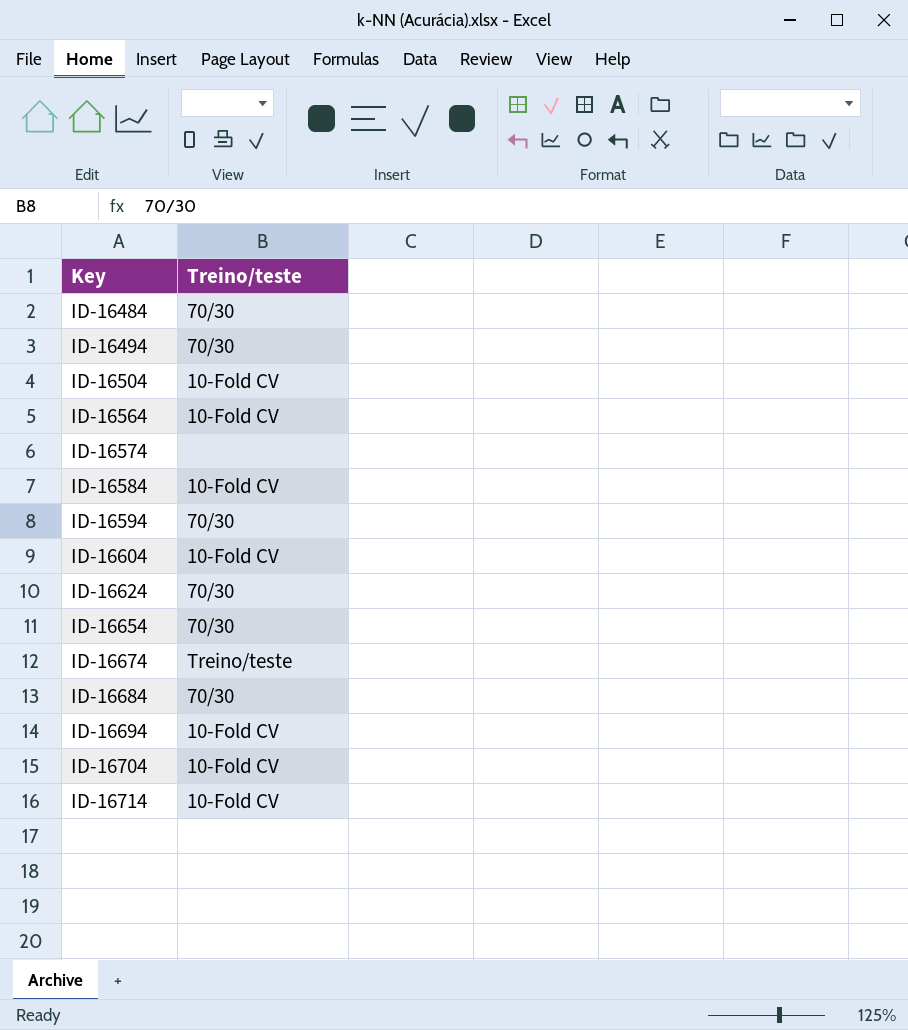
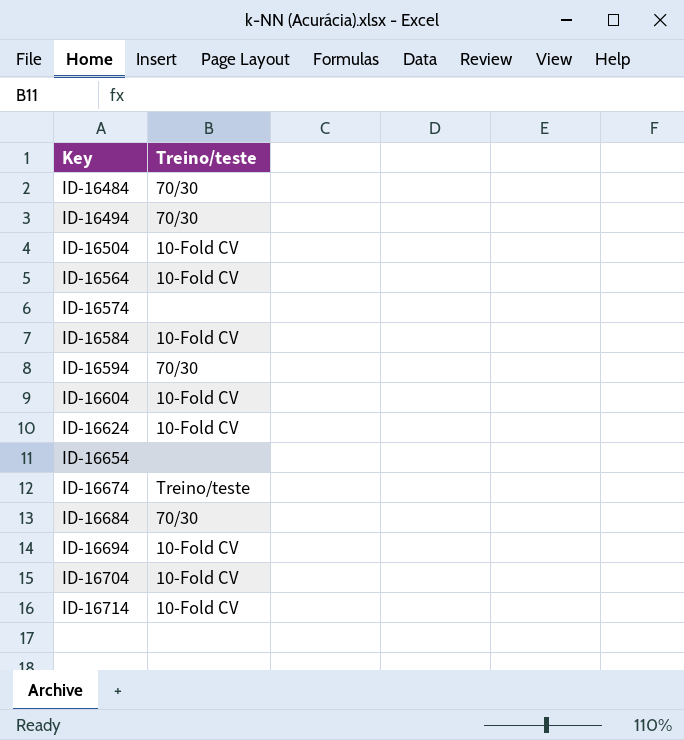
ID-16624 | Treino/teste: 70/30 -> 10-Fold CV
ID-16654 | Treino/teste: 70/30 -> none

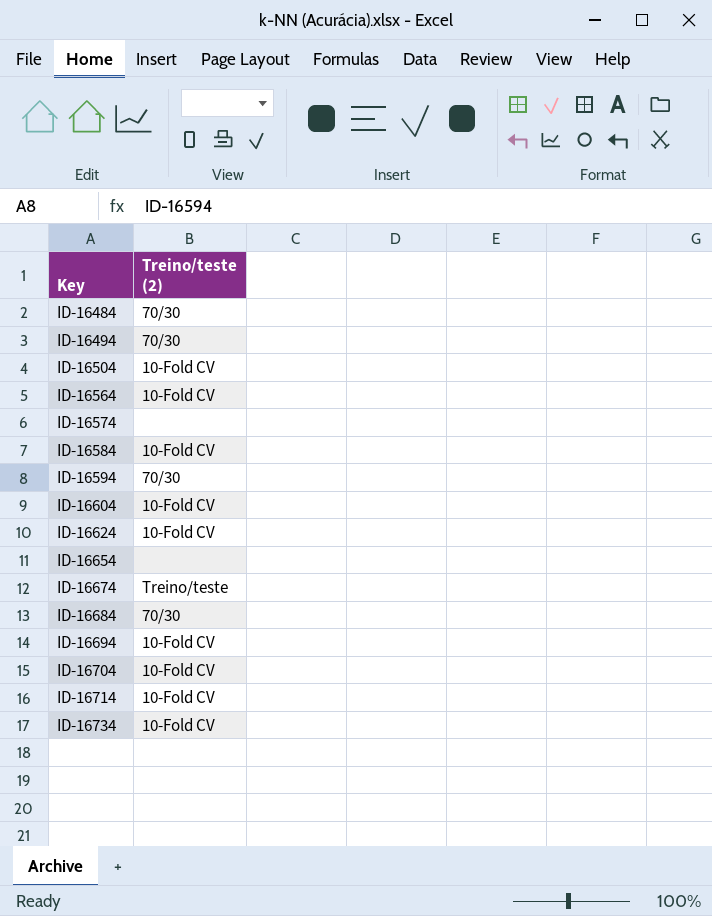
column name: Treino/teste -> Treino/teste (2)
row ID-16734: none -> 10-Fold CV

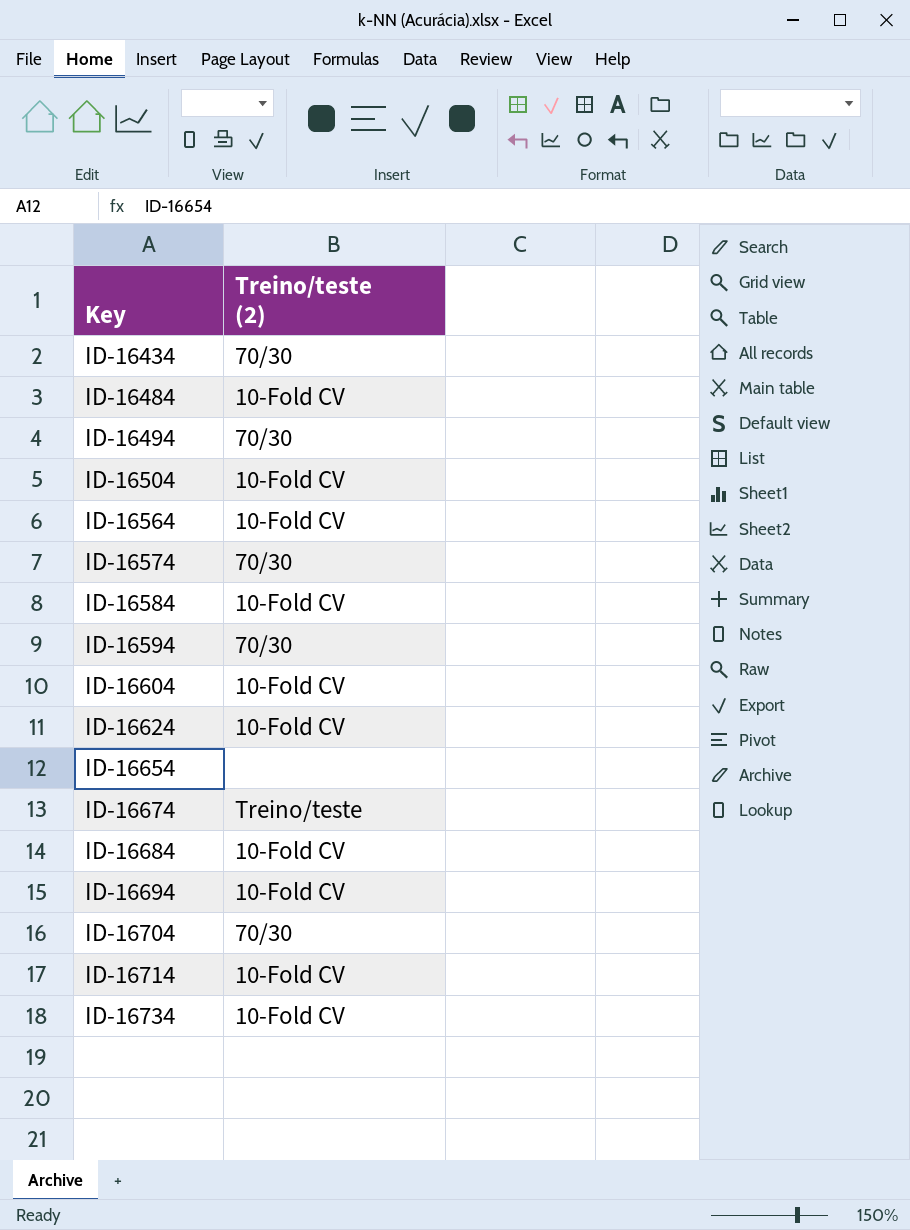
row ID-16434: none -> 70/30
ID-16484 | Treino/teste (2): 70/30 -> 10-Fold CV
ID-16574 | Treino/teste (2): none -> 70/30
ID-16684 | Treino/teste (2): 70/30 -> 10-Fold CV
ID-16704 | Treino/teste (2): 10-Fold CV -> 70/30

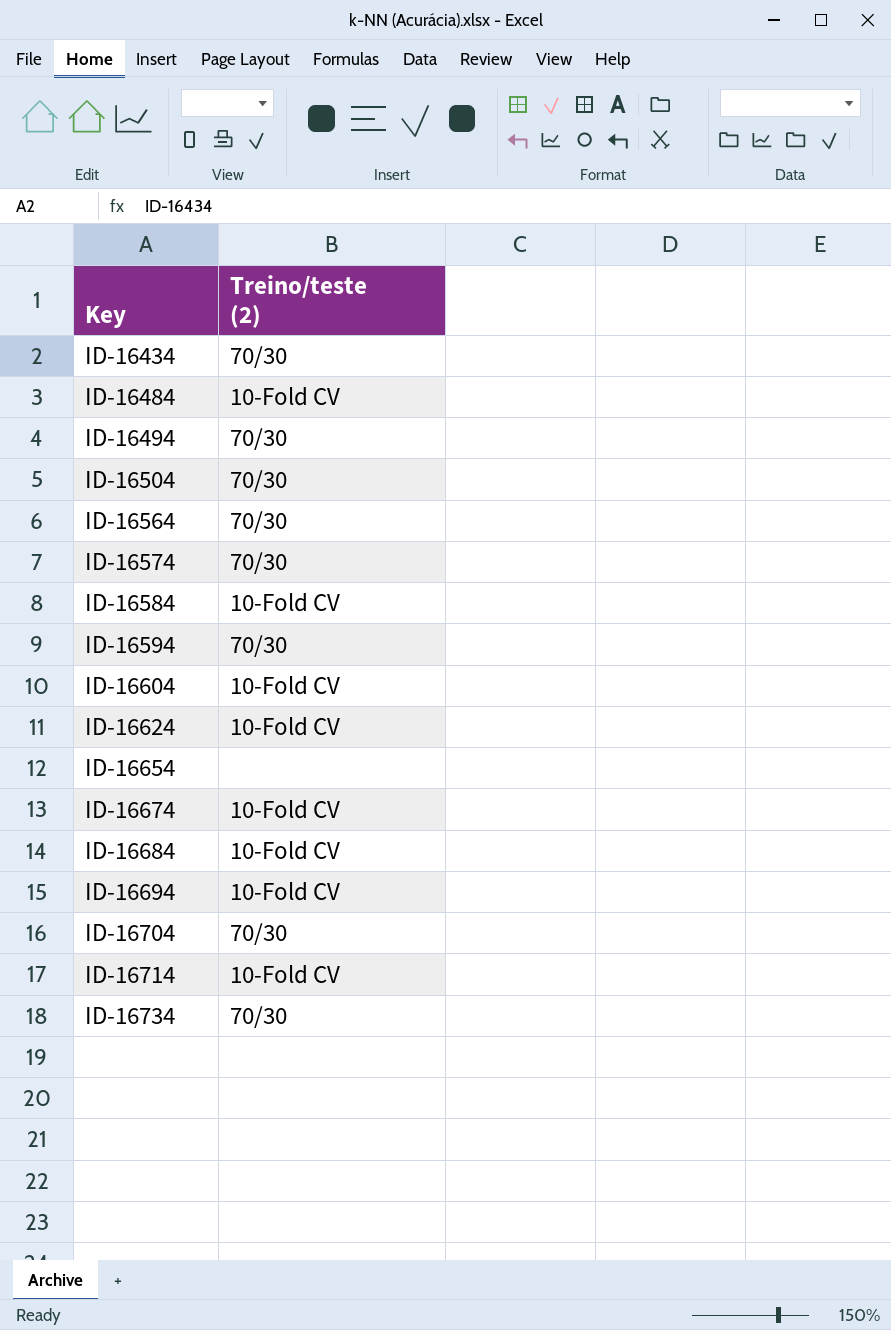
ID-16504 | Treino/teste (2): 10-Fold CV -> 70/30
ID-16564 | Treino/teste (2): 10-Fold CV -> 70/30
ID-16674 | Treino/teste (2): Treino/teste -> 10-Fold CV
ID-16734 | Treino/teste (2): 10-Fold CV -> 70/30

